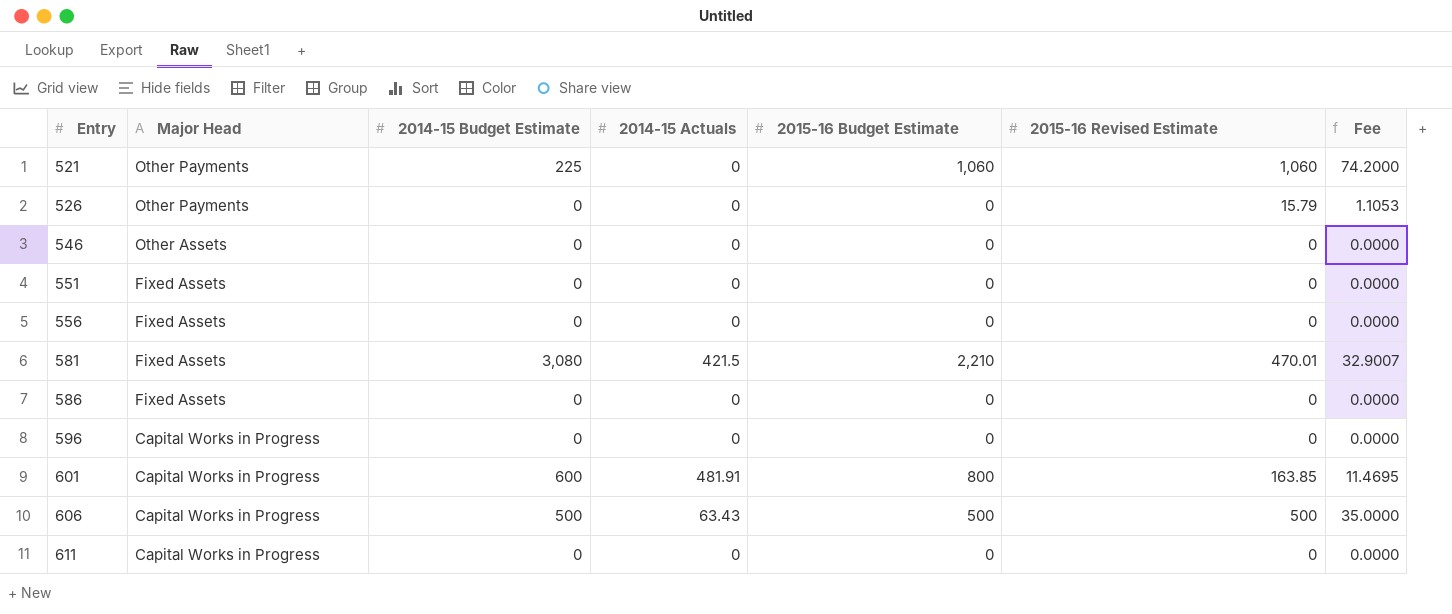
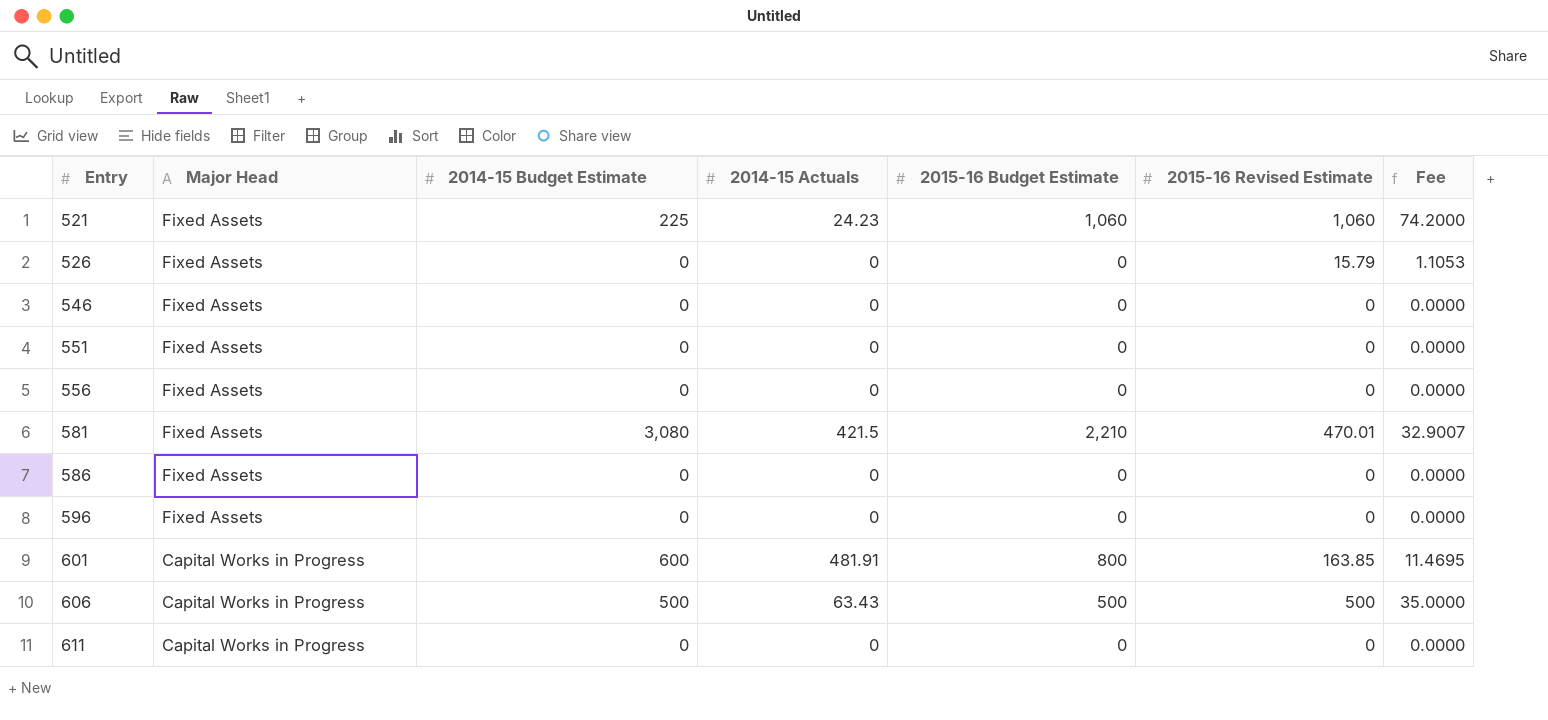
521 | Major Head: Other Payments -> Fixed Assets
521 | 2014-15 Actuals: 0 -> 24.23
526 | Major Head: Other Payments -> Fixed Assets
546 | Major Head: Other Assets -> Fixed Assets
596 | Major Head: Capital Works in Progress -> Fixed Assets

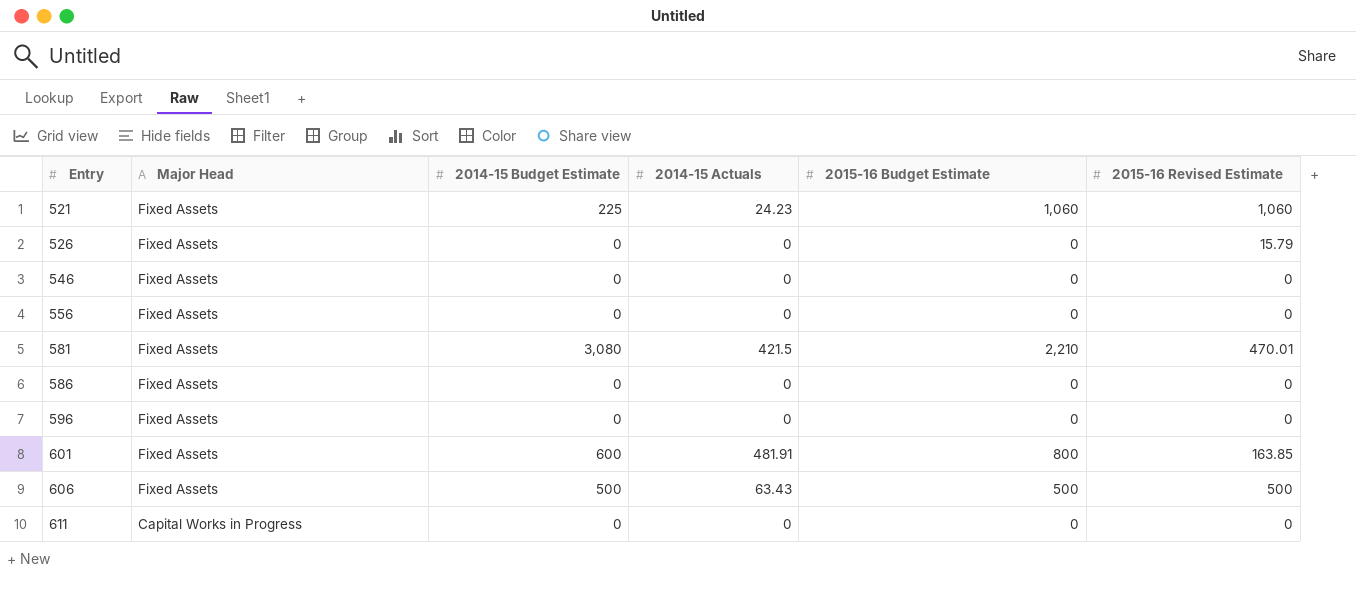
column Fee | formula: [2015-16 Revised Estimate] * 0.07 -> none
row 551: Fixed Assets | 0 | 0 | 0 | 0 | 0.0000 -> none
601 | Major Head: Capital Works in Progress -> Fixed Assets
606 | Major Head: Capital Works in Progress -> Fixed Assets

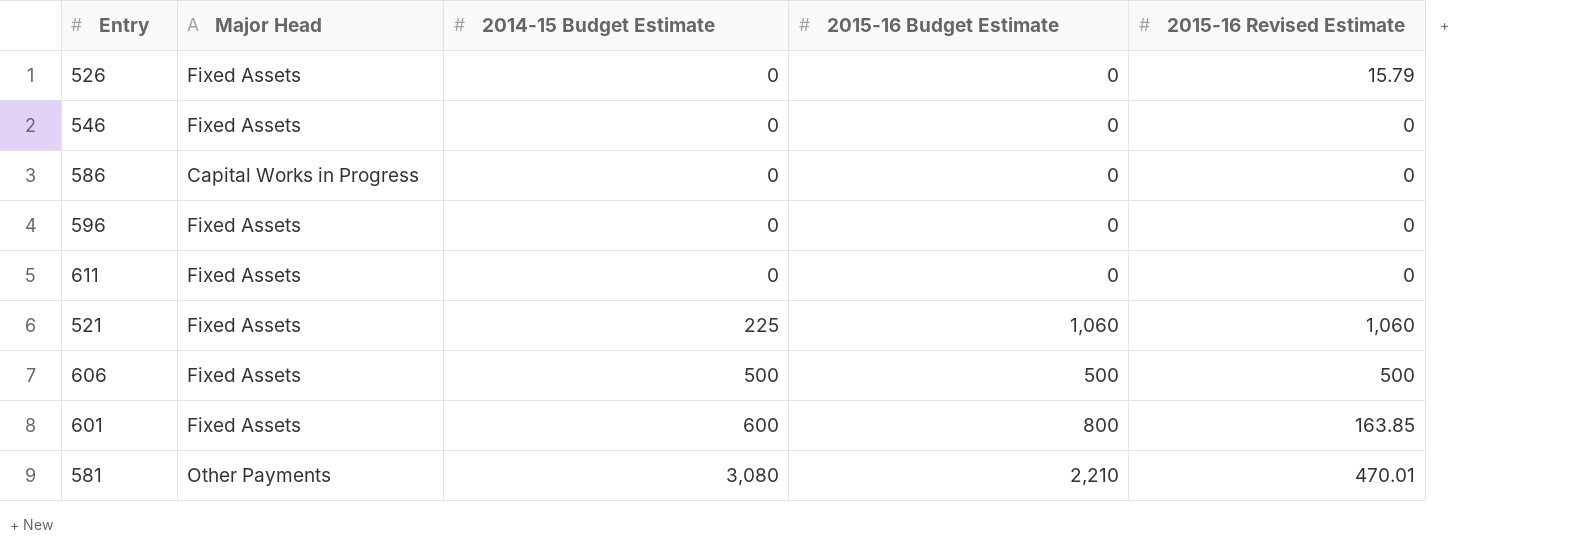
row order: Entry ascending -> 2014-15 Budget Estimate ascending
column 2014-15 Actuals | position: 4 -> none
row 556: Fixed Assets | 0 | 0 | 0 | 0 -> none
586 | Major Head: Fixed Assets -> Capital Works in Progress
611 | Major Head: Capital Works in Progress -> Fixed Assets
581 | Major Head: Fixed Assets -> Other Payments

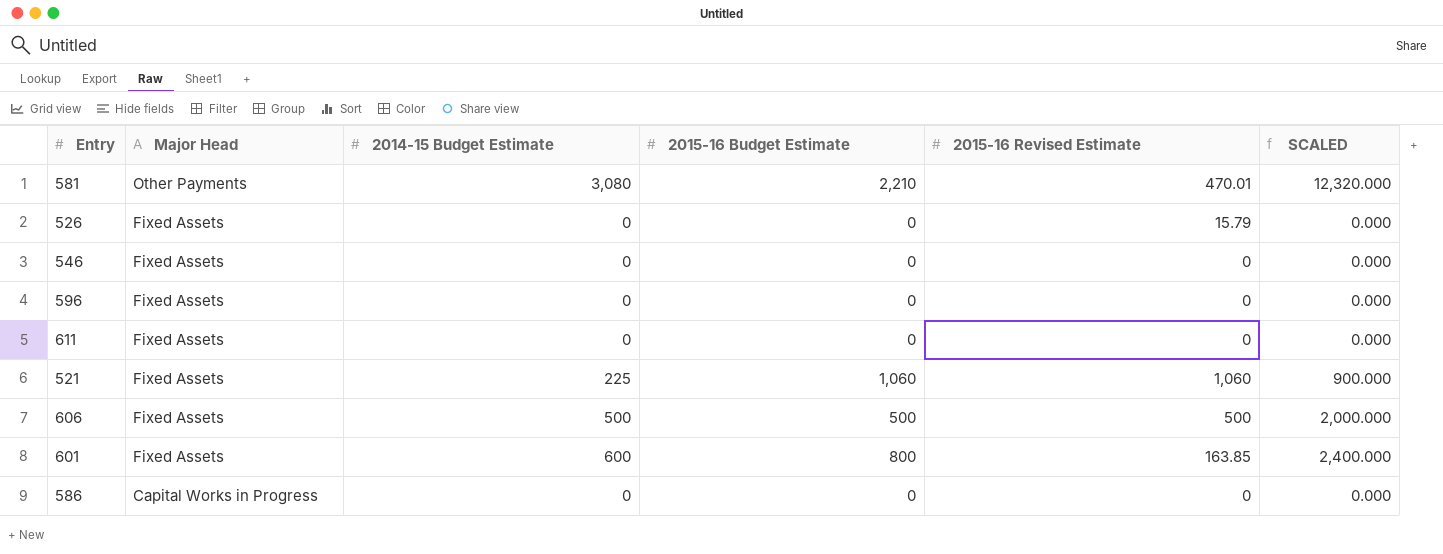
row order: 2014-15 Budget Estimate ascending -> Major Head descending
column SCALED | formula: none -> [2014-15 Budget Estimate] * 4

